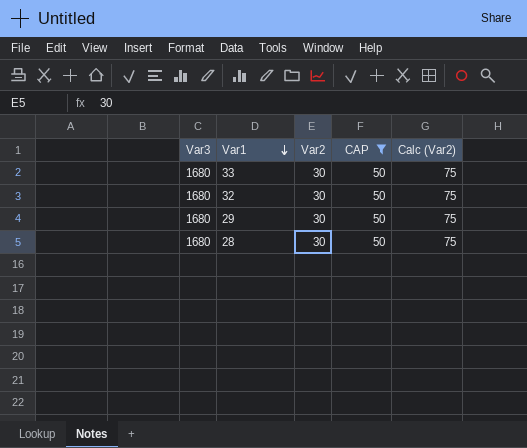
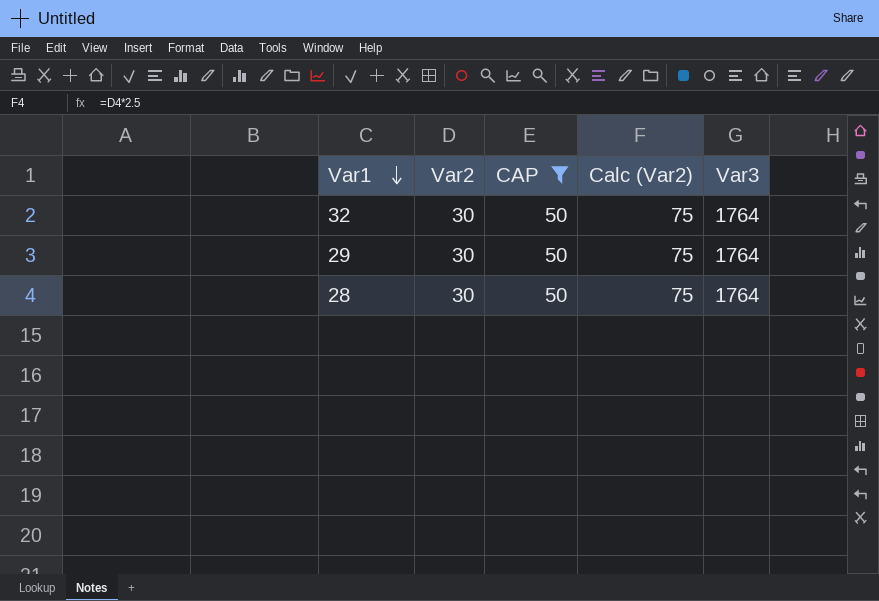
column Var3 | position: 1 -> 5
row 33: 1680 | 30 | 50 | 75 -> none
32 | Var3: 1680 -> 1764
29 | Var3: 1680 -> 1764
28 | Var3: 1680 -> 1764

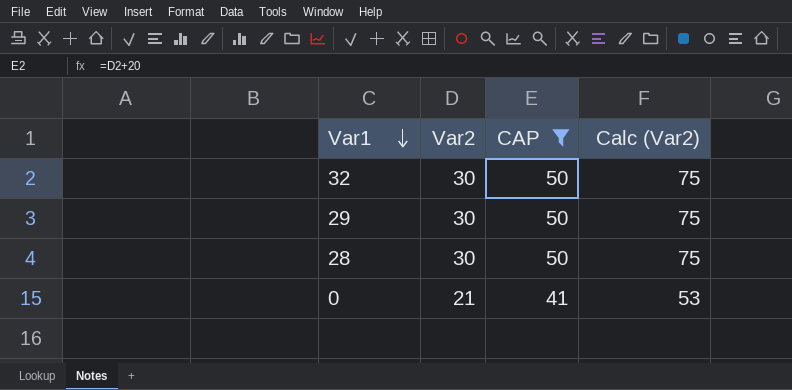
column Var3 | position: 5 -> none
row 0: none -> 21 | 41 | 53

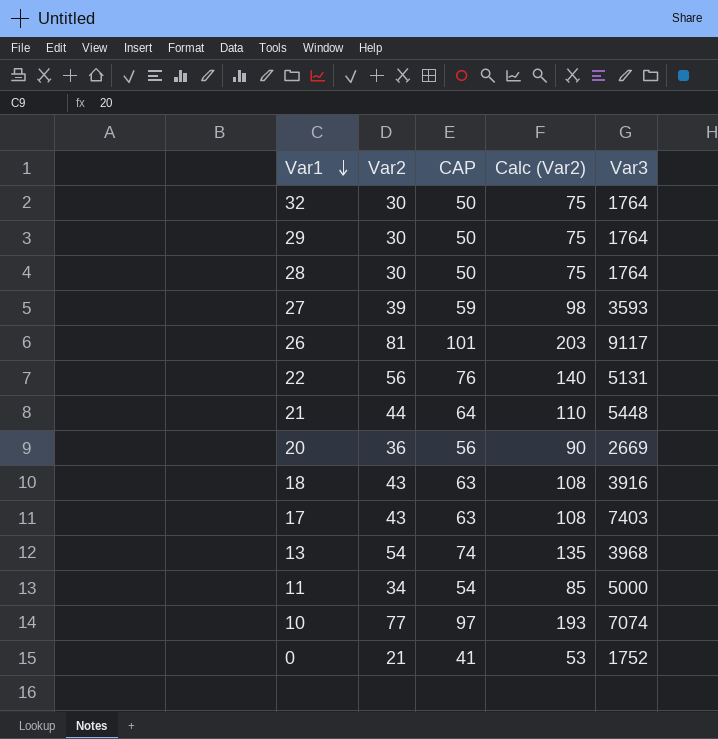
filter: CAP <= 50 -> none
column Var3 | position: none -> 5

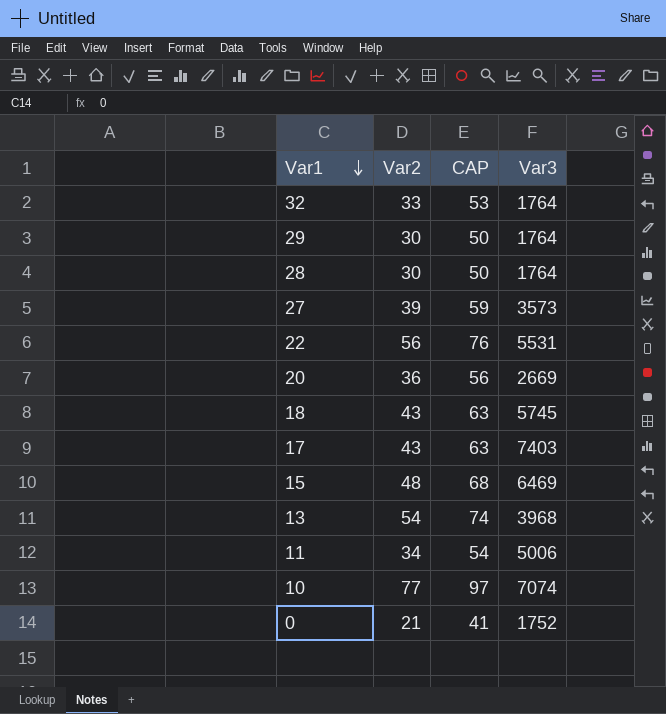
column Calc (Var2) | formula: [Var2] * 2.5 -> none
row 26: 81 | 101 | 203 | 9117 -> none
row 21: 44 | 64 | 110 | 5448 -> none
32 | Var2: 30 -> 33
32 | CAP: 50 -> 53
27 | Var3: 3593 -> 3573
22 | Var3: 5131 -> 5531
18 | Var3: 3916 -> 5745
row 15: none -> 48 | 68 | 6469
11 | Var3: 5000 -> 5006

